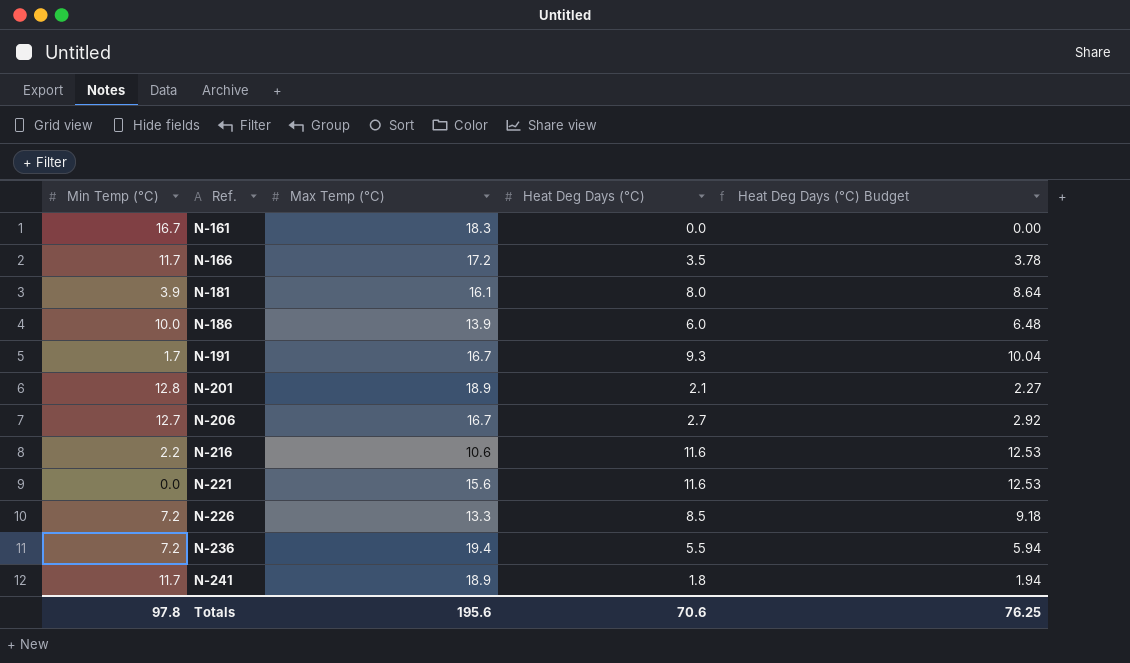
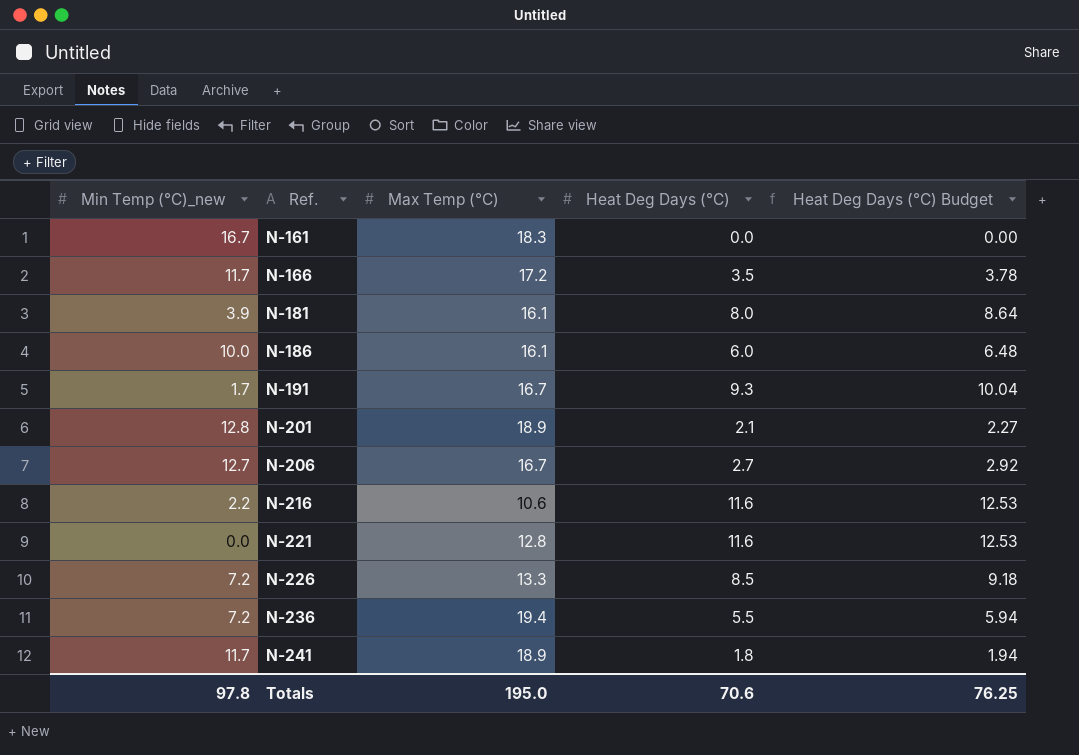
column name: Min Temp (°C) -> Min Temp (°C)_new
N-186 | Max Temp (°C): 13.9 -> 16.1
N-221 | Max Temp (°C): 15.6 -> 12.8
Totals | Max Temp (°C): 195.6 -> 195.0

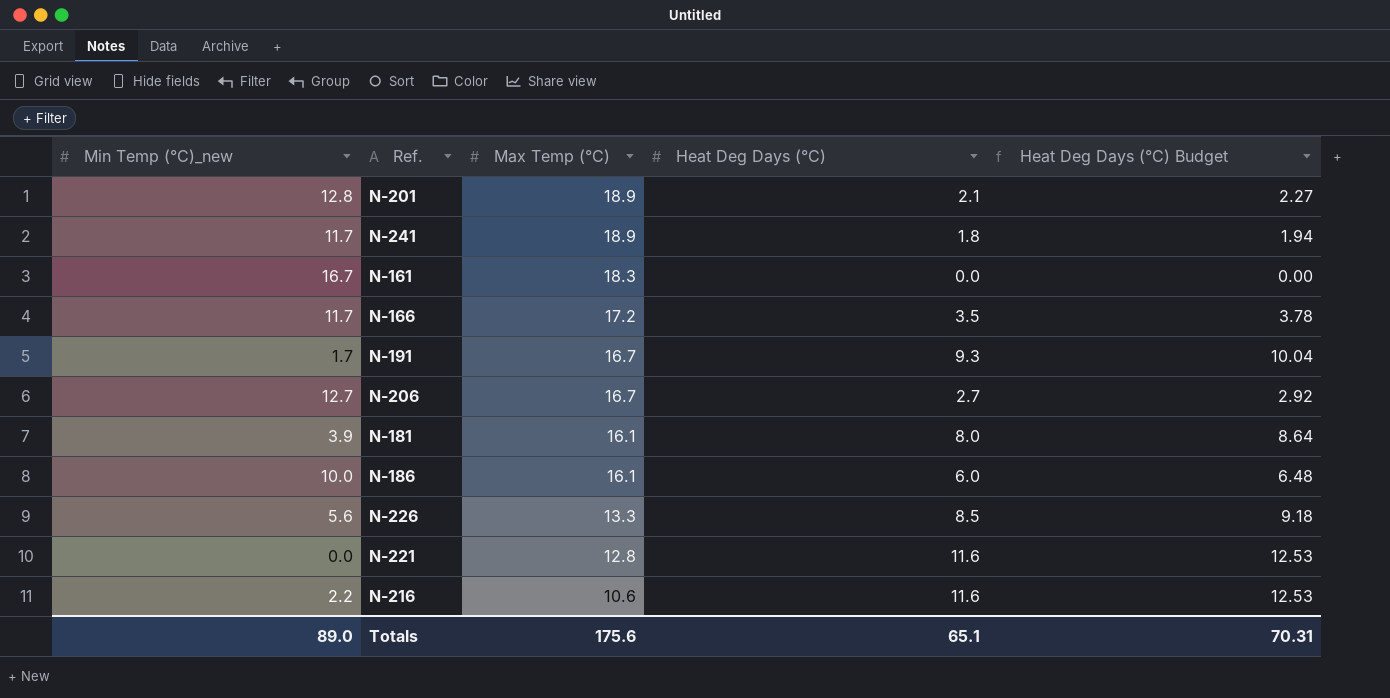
row order: Ref. ascending -> Max Temp (°C) descending
row N-236: 7.2 | 19.4 | 5.5 | 5.94 -> none
N-226 | Min Temp (°C)_new: 7.2 -> 5.6
Totals | Min Temp (°C)_new: 97.8 -> 89.0
Totals | Max Temp (°C): 195.0 -> 175.6
Totals | Heat Deg Days (°C): 70.6 -> 65.1
Totals | Heat Deg Days (°C) Budget: 76.25 -> 70.31

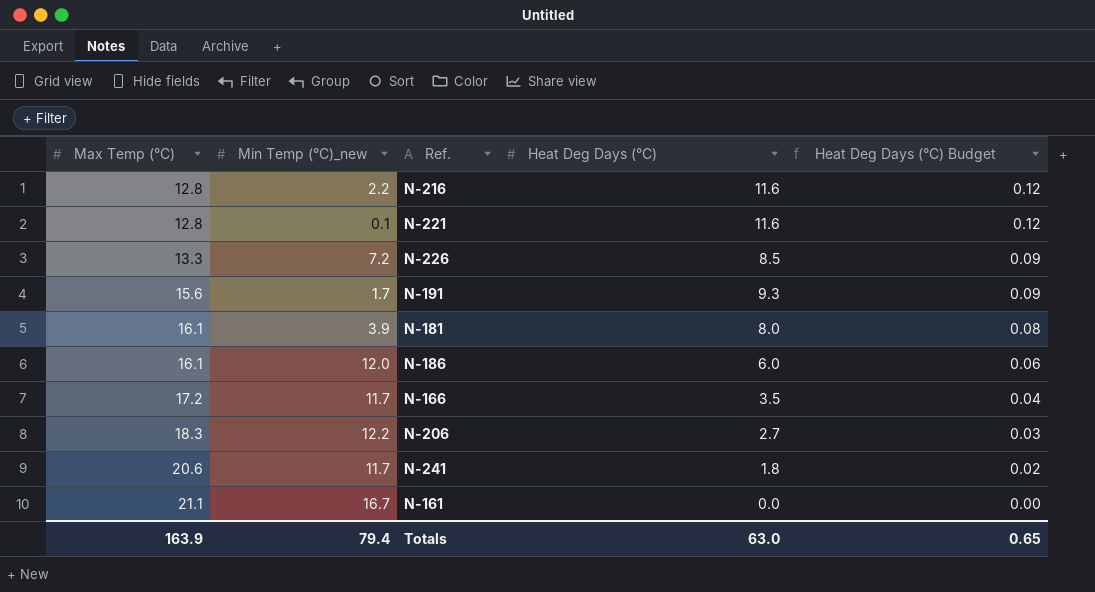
row order: Max Temp (°C) descending -> Max Temp (°C) ascending
column Max Temp (°C) | position: 3 -> 1
column Heat Deg Days (°C) Budget | formula: [Heat Deg Days (°C)] * 1.08 -> [Heat Deg Days (°C)] * 0.01
row N-201: 12.8 | 18.9 | 2.1 | 2.27 -> none
N-216 | Max Temp (°C): 10.6 -> 12.8
N-221 | Min Temp (°C)_new: 0.0 -> 0.1
N-226 | Min Temp (°C)_new: 5.6 -> 7.2
N-191 | Max Temp (°C): 16.7 -> 15.6
N-186 | Min Temp (°C)_new: 10.0 -> 12.0
N-206 | Max Temp (°C): 16.7 -> 18.3
N-206 | Min Temp (°C)_new: 12.7 -> 12.2
N-241 | Max Temp (°C): 18.9 -> 20.6
N-161 | Max Temp (°C): 18.3 -> 21.1
Totals | Max Temp (°C): 175.6 -> 163.9
Totals | Min Temp (°C)_new: 89.0 -> 79.4
Totals | Heat Deg Days (°C): 65.1 -> 63.0
Totals | Heat Deg Days (°C) Budget: 70.31 -> 0.65

